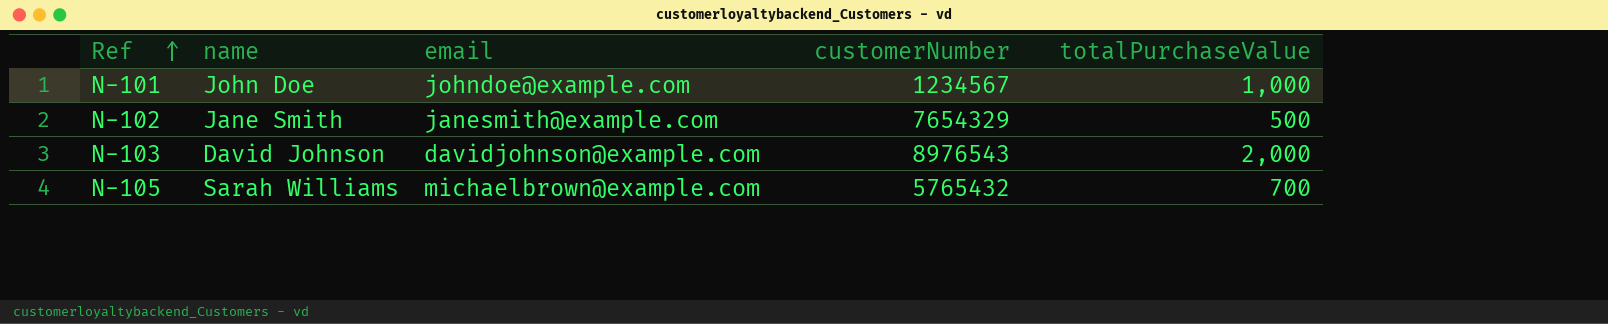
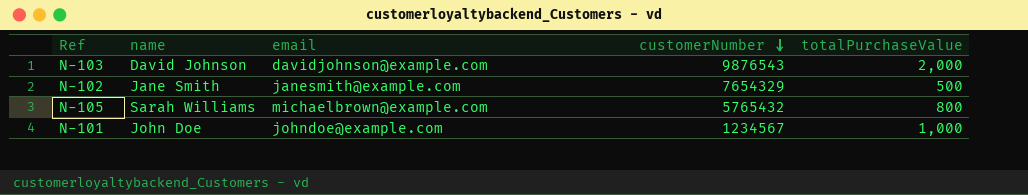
row order: Ref ascending -> customerNumber descending
N-103 | customerNumber: 8976543 -> 9876543
N-105 | totalPurchaseValue: 700 -> 800

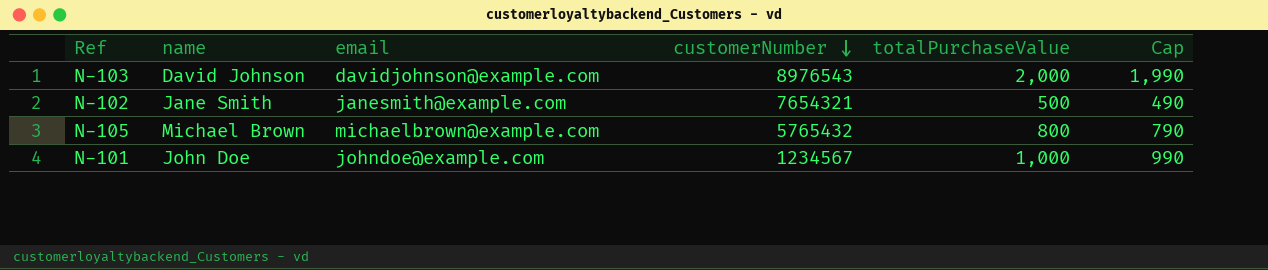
column Cap | formula: none -> [totalPurchaseValue] - 10
N-103 | customerNumber: 9876543 -> 8976543
N-102 | customerNumber: 7654329 -> 7654321
N-105 | name: Sarah Williams -> Michael Brown

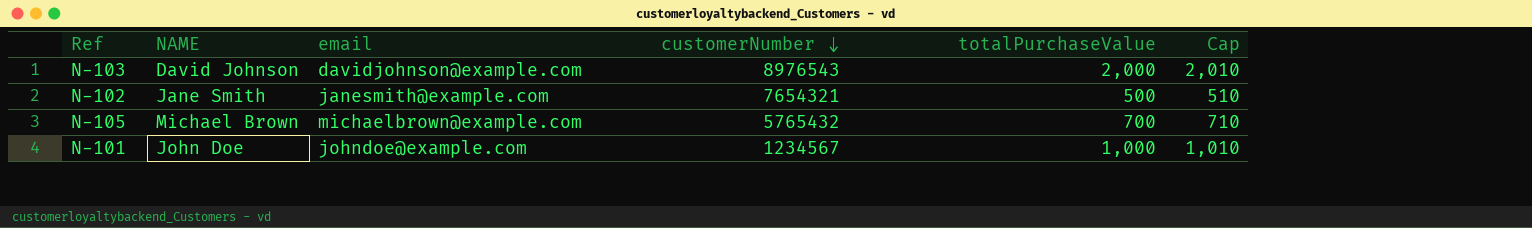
column name: name -> NAME
column Cap | formula: [totalPurchaseValue] - 10 -> [totalPurchaseValue] + 10
N-105 | totalPurchaseValue: 800 -> 700

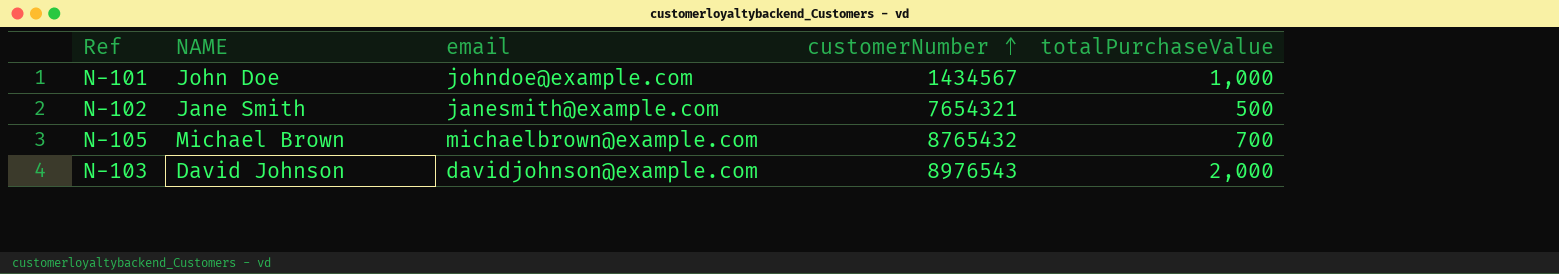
row order: customerNumber descending -> customerNumber ascending
column Cap | formula: [totalPurchaseValue] + 10 -> none
N-101 | customerNumber: 1234567 -> 1434567
N-105 | customerNumber: 5765432 -> 8765432

